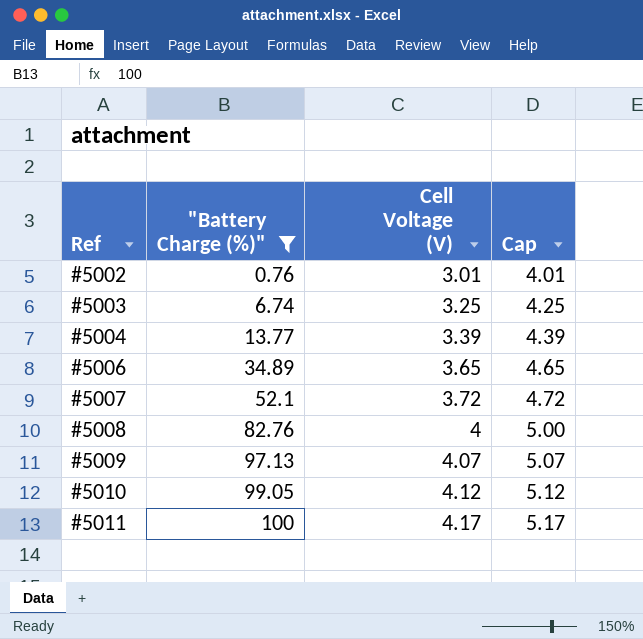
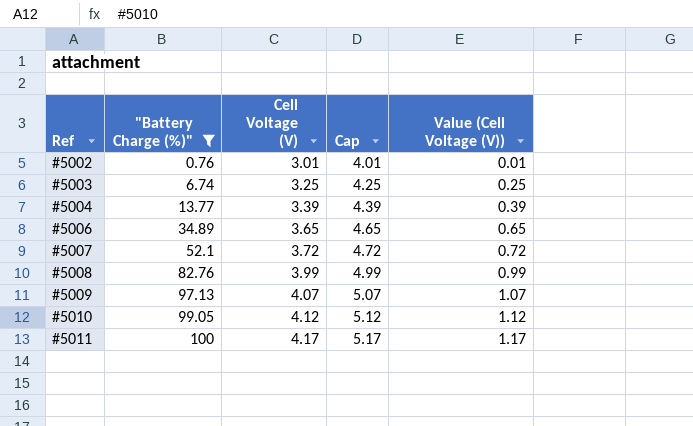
column Value (Cell Voltage (V)) | formula: none -> [Cell Voltage (V)] - 3
#5008 | Cell Voltage (V): 4 -> 3.99
#5008 | Cap: 5.00 -> 4.99

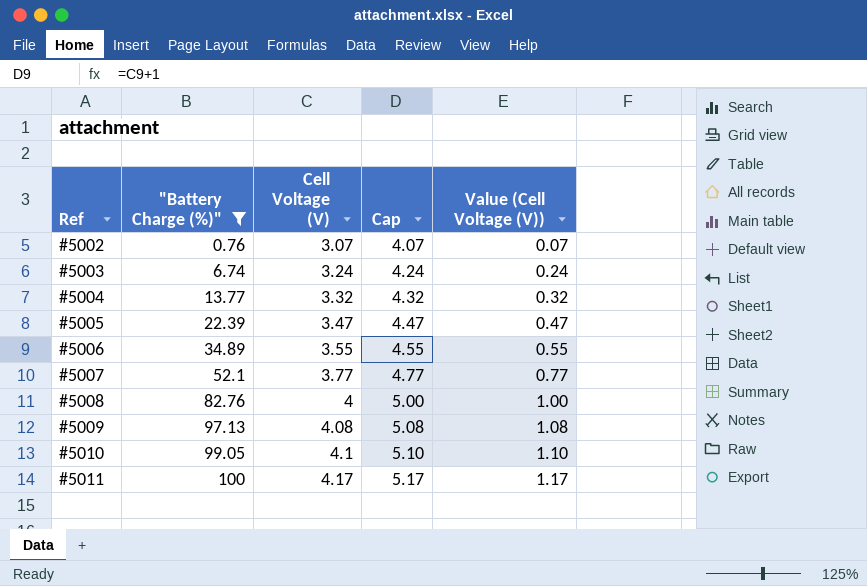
#5002 | Cell Voltage (V): 3.01 -> 3.07
#5002 | Cap: 4.01 -> 4.07
#5002 | Value (Cell Voltage (V)): 0.01 -> 0.07
#5003 | Cell Voltage (V): 3.25 -> 3.24
#5003 | Cap: 4.25 -> 4.24
#5003 | Value (Cell Voltage (V)): 0.25 -> 0.24
#5004 | Cell Voltage (V): 3.39 -> 3.32
#5004 | Cap: 4.39 -> 4.32
#5004 | Value (Cell Voltage (V)): 0.39 -> 0.32
row #5005: none -> 22.39 | 3.47 | 4.47 | 0.47
#5006 | Cell Voltage (V): 3.65 -> 3.55
#5006 | Cap: 4.65 -> 4.55
#5006 | Value (Cell Voltage (V)): 0.65 -> 0.55
#5007 | Cell Voltage (V): 3.72 -> 3.77
#5007 | Cap: 4.72 -> 4.77
#5007 | Value (Cell Voltage (V)): 0.72 -> 0.77
#5008 | Cell Voltage (V): 3.99 -> 4
#5008 | Cap: 4.99 -> 5.00
#5008 | Value (Cell Voltage (V)): 0.99 -> 1.00
#5009 | Cell Voltage (V): 4.07 -> 4.08
#5009 | Cap: 5.07 -> 5.08
#5009 | Value (Cell Voltage (V)): 1.07 -> 1.08
#5010 | Cell Voltage (V): 4.12 -> 4.1
#5010 | Cap: 5.12 -> 5.10
#5010 | Value (Cell Voltage (V)): 1.12 -> 1.10

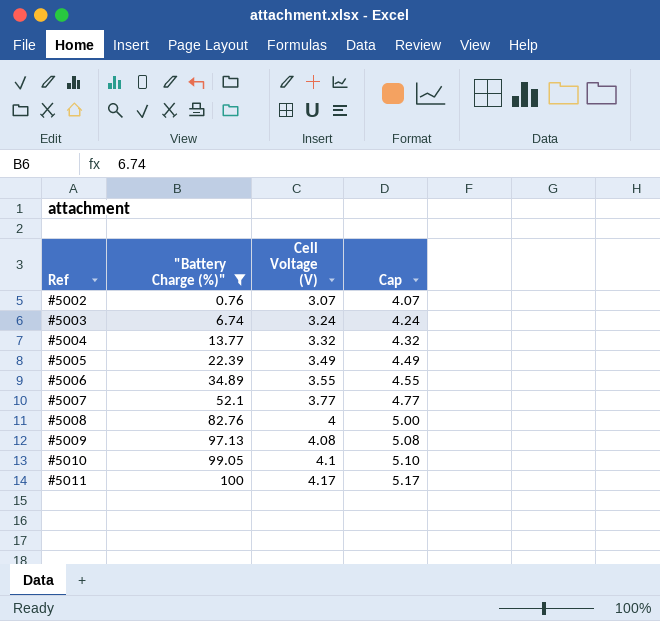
column Value (Cell Voltage (V)) | formula: [Cell Voltage (V)] - 3 -> none
#5005 | Cell Voltage (V): 3.47 -> 3.49
#5005 | Cap: 4.47 -> 4.49

